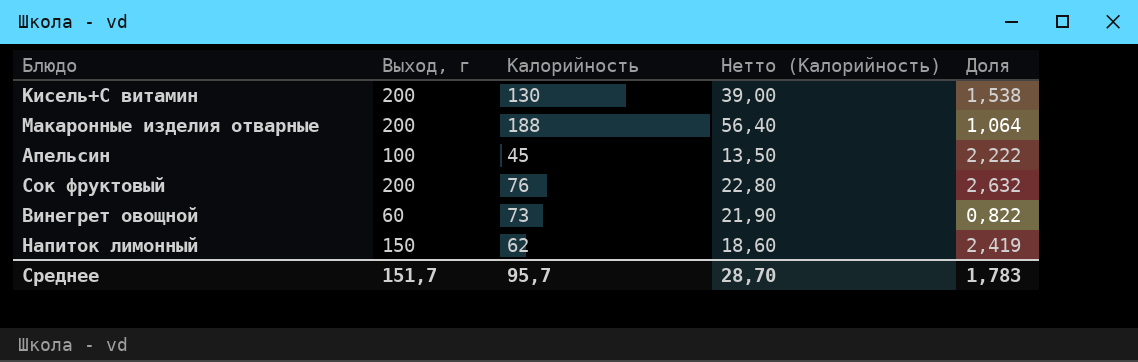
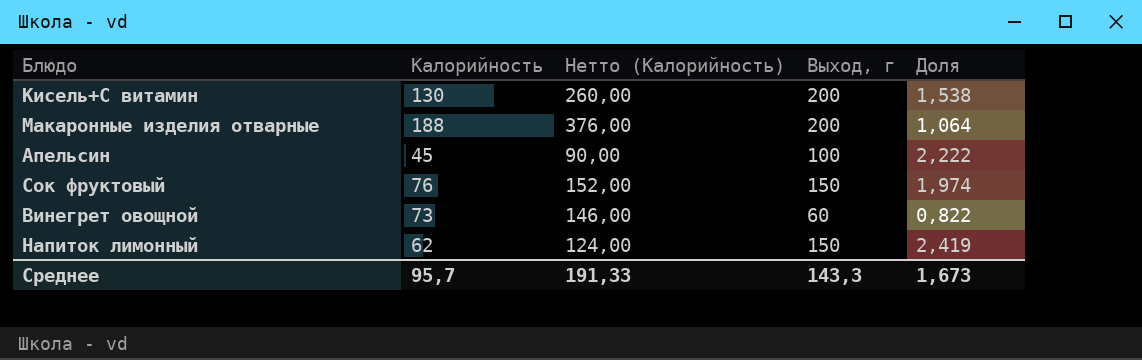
column Нетто (Калорийность) | formula: [Калорийность] * 0,3 -> [Калорийность] * 2
column Выход, г | position: 2 -> 4
Сок фруктовый | Выход, г: 200 -> 150
Сок фруктовый | Доля: 2,632 -> 1,974
Среднее | Нетто (Калорийность): 28,70 -> 191,33
Среднее | Выход, г: 151,7 -> 143,3
Среднее | Доля: 1,783 -> 1,673

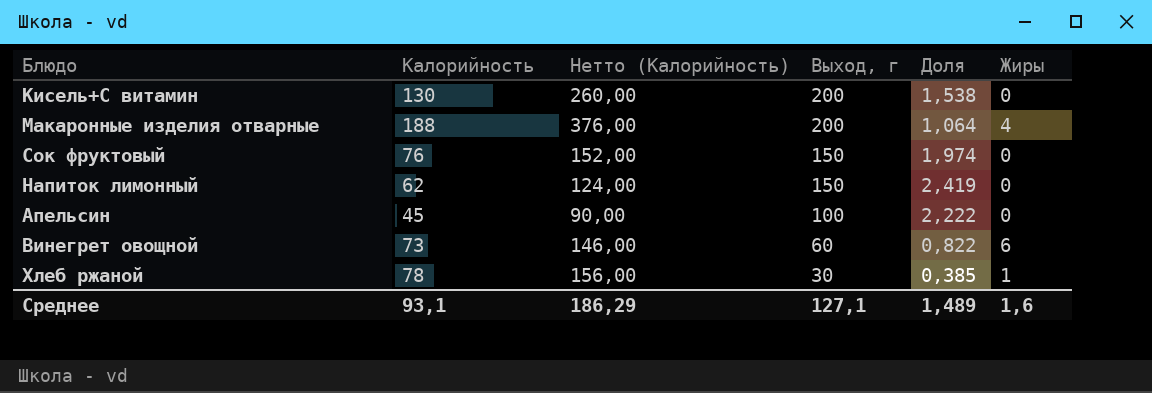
row order: none -> Выход, г descending
column Жиры | position: none -> 6
row Хлеб ржаной: none -> 78 | 156,00 | 30 | 0,385 | 1
Среднее | Калорийность: 95,7 -> 93,1
Среднее | Нетто (Калорийность): 191,33 -> 186,29
Среднее | Выход, г: 143,3 -> 127,1
Среднее | Доля: 1,673 -> 1,489

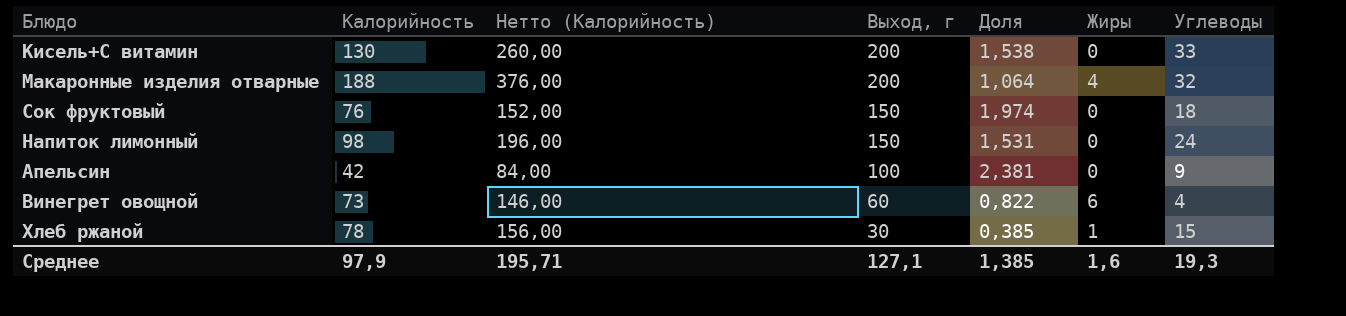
column Углеводы | position: none -> 7
Напиток лимонный | Калорийность: 62 -> 98
Напиток лимонный | Нетто (Калорийность): 124,00 -> 196,00
Напиток лимонный | Доля: 2,419 -> 1,531
Апельсин | Калорийность: 45 -> 42
Апельсин | Нетто (Калорийность): 90,00 -> 84,00
Апельсин | Доля: 2,222 -> 2,381
Среднее | Калорийность: 93,1 -> 97,9
Среднее | Нетто (Калорийность): 186,29 -> 195,71
Среднее | Доля: 1,489 -> 1,385

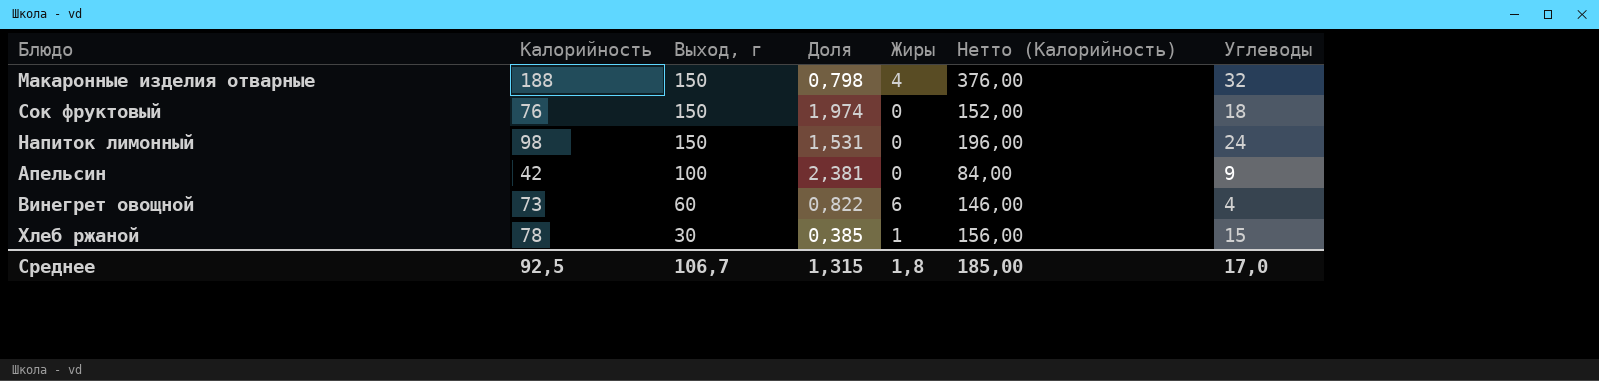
column Нетто (Калорийность) | position: 3 -> 6
row Кисель+С витамин: 130 | 260,00 | 200 | 1,538 | 0 | 33 -> none
Макаронные изделия отварные | Выход, г: 200 -> 150
Макаронные изделия отварные | Доля: 1,064 -> 0,798
Среднее | Калорийность: 97,9 -> 92,5
Среднее | Выход, г: 127,1 -> 106,7
Среднее | Доля: 1,385 -> 1,315
Среднее | Жиры: 1,6 -> 1,8
Среднее | Нетто (Калорийность): 195,71 -> 185,00
Среднее | Углеводы: 19,3 -> 17,0

